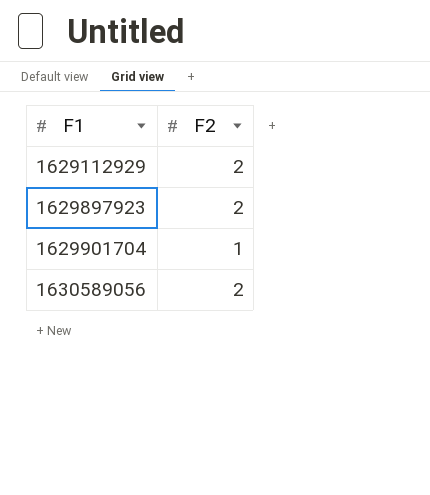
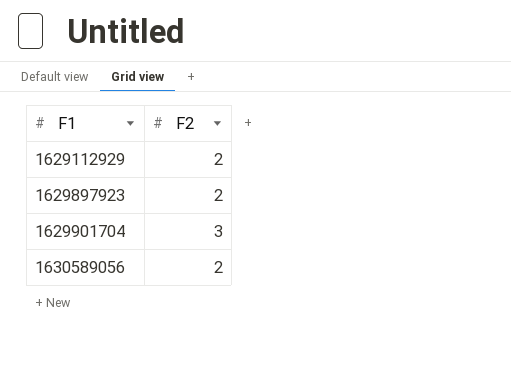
1629901704 | F2: 1 -> 3

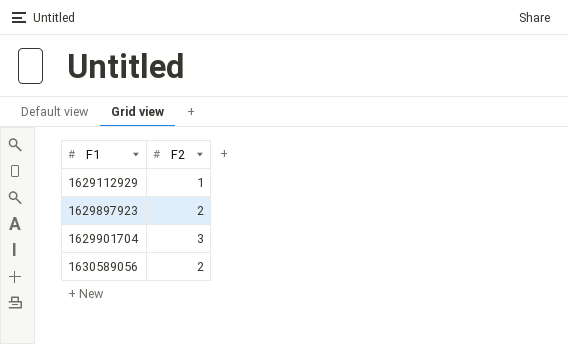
1629112929 | F2: 2 -> 1

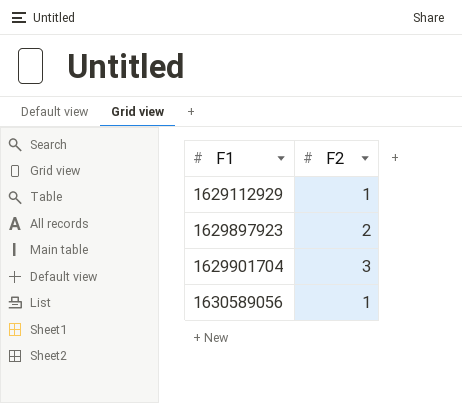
1630589056 | F2: 2 -> 1

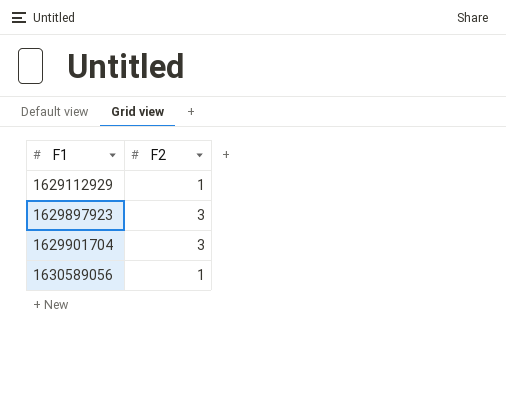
1629897923 | F2: 2 -> 3

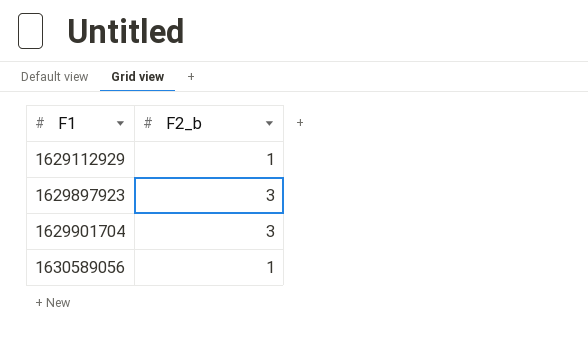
column name: F2 -> F2_b

